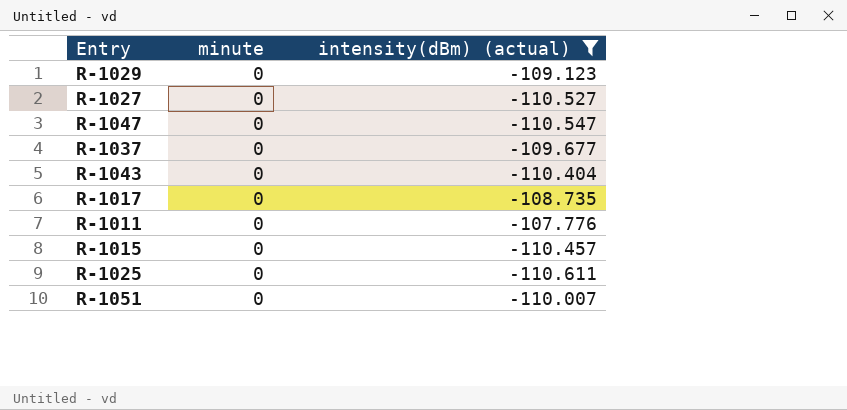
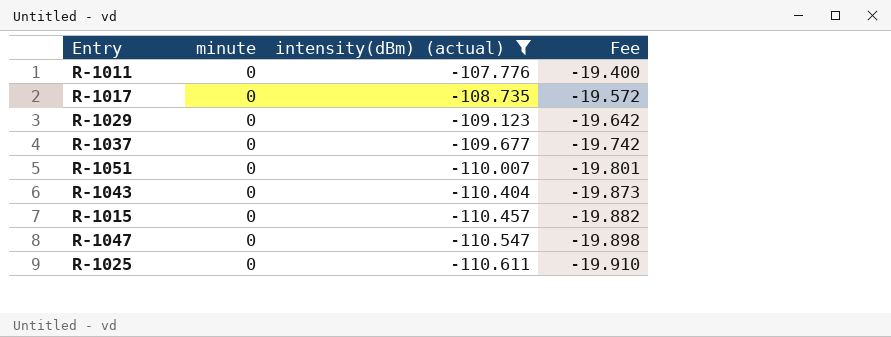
row order: none -> intensity(dBm) (actual) descending
column Fee | formula: none -> [intensity(dBm) (actual)] * 0.18
row R-1027: 0 | -110.527 -> none

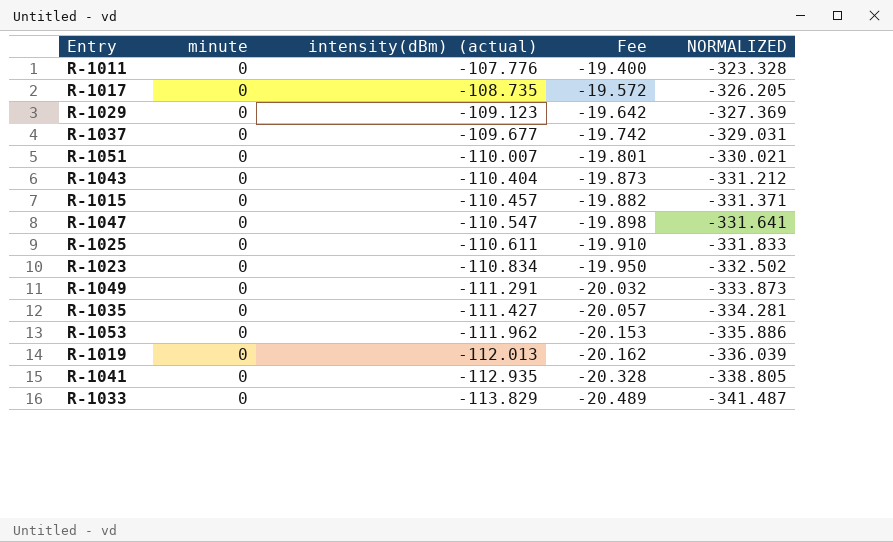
filter: intensity(dBm) (actual) >= -110.611 -> none
column NORMALIZED | formula: none -> [intensity(dBm) (actual)] * 3

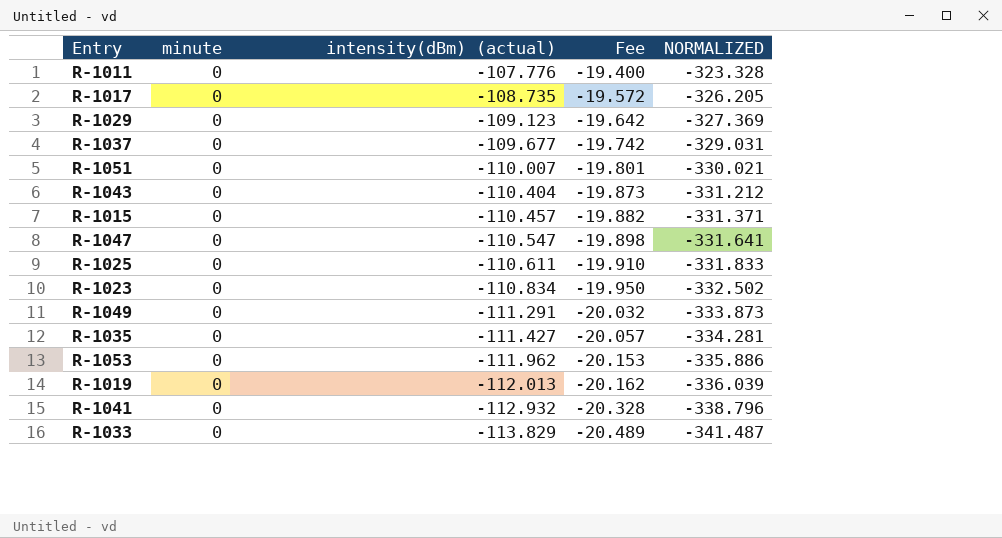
R-1041 | intensity(dBm) (actual): -112.935 -> -112.932
R-1041 | NORMALIZED: -338.805 -> -338.796

